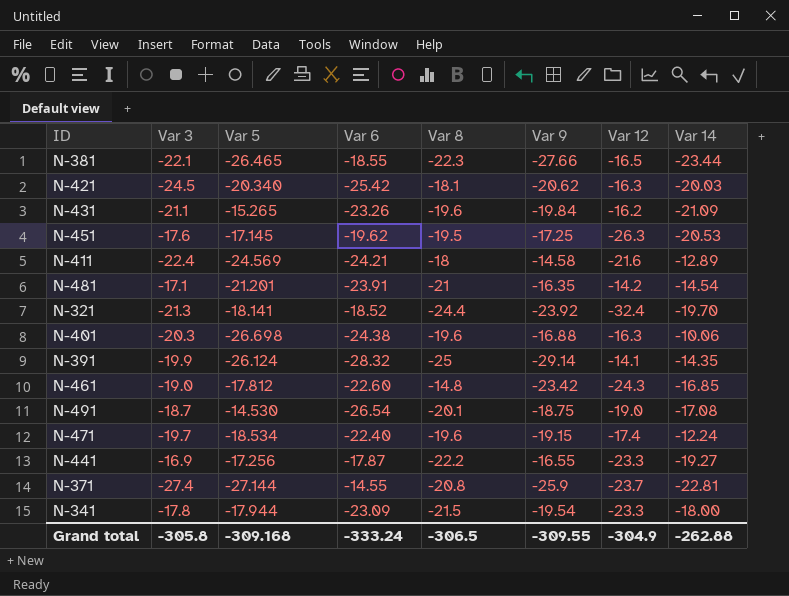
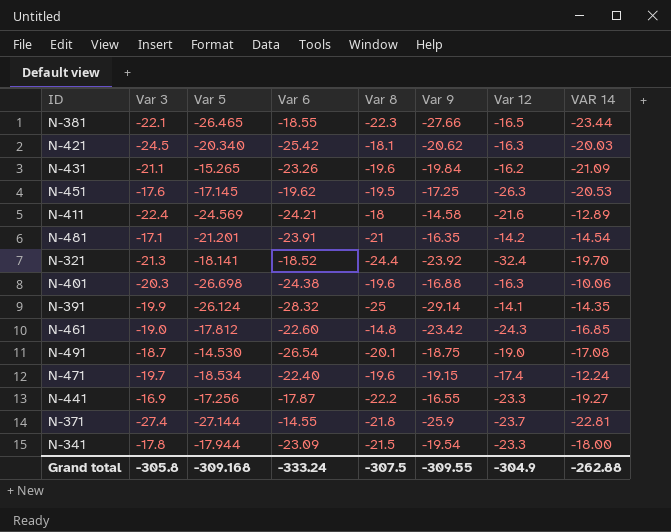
column name: Var 14 -> VAR 14
N-371 | Var 8: -20.8 -> -21.8
Grand total | Var 8: -306.5 -> -307.5

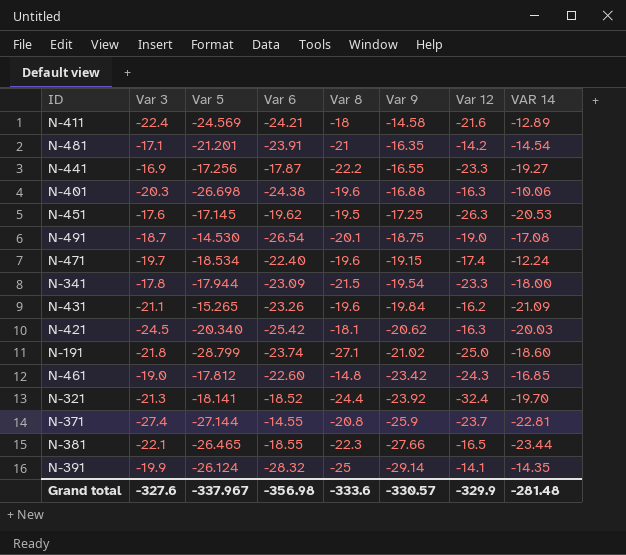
row order: none -> Var 9 descending
row N-191: none -> -21.8 | -28.799 | -23.74 | -27.1 | -21.02 | -25.0 | -18.60
N-371 | Var 8: -21.8 -> -20.8
Grand total | Var 3: -305.8 -> -327.6
Grand total | Var 5: -309.168 -> -337.967
Grand total | Var 6: -333.24 -> -356.98
Grand total | Var 8: -307.5 -> -333.6
Grand total | Var 9: -309.55 -> -330.57
Grand total | Var 12: -304.9 -> -329.9
Grand total | VAR 14: -262.88 -> -281.48

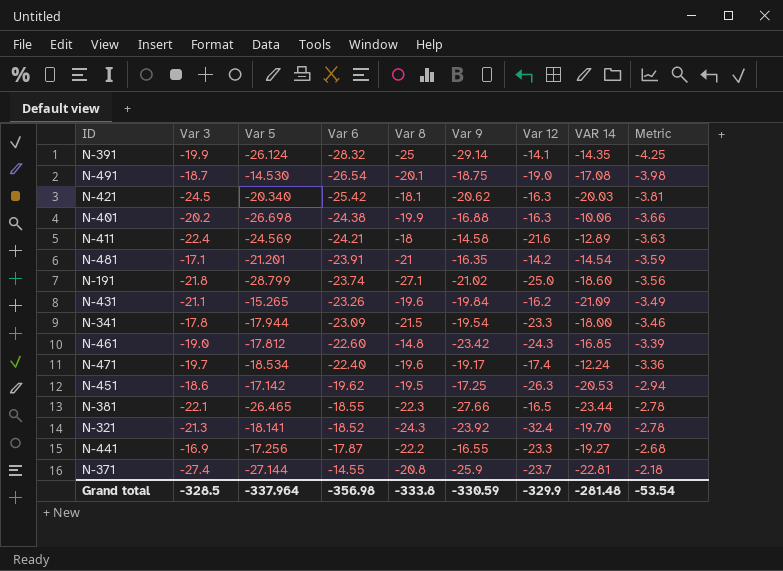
row order: Var 9 descending -> Var 6 ascending
column Metric | formula: none -> [Var 6] * 0.15
N-401 | Var 3: -20.3 -> -20.2
N-401 | Var 8: -19.6 -> -19.9
N-471 | Var 9: -19.15 -> -19.17
N-451 | Var 3: -17.6 -> -18.6
N-451 | Var 5: -17.145 -> -17.142
N-321 | Var 8: -24.4 -> -24.3
Grand total | Var 3: -327.6 -> -328.5
Grand total | Var 5: -337.967 -> -337.964
Grand total | Var 8: -333.6 -> -333.8
Grand total | Var 9: -330.57 -> -330.59

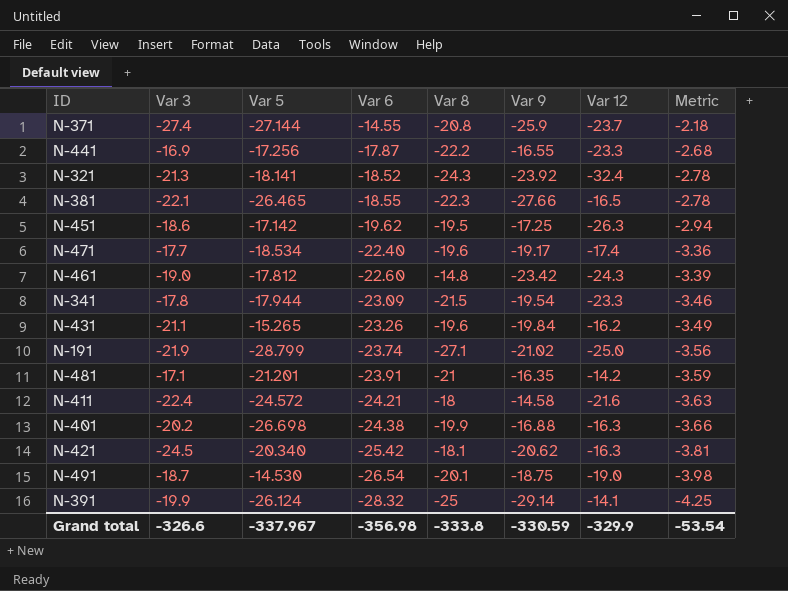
row order: Var 6 ascending -> Var 6 descending
column VAR 14 | position: 8 -> none
N-471 | Var 3: -19.7 -> -17.7
N-191 | Var 3: -21.8 -> -21.9
N-411 | Var 5: -24.569 -> -24.572
Grand total | Var 3: -328.5 -> -326.6
Grand total | Var 5: -337.964 -> -337.967

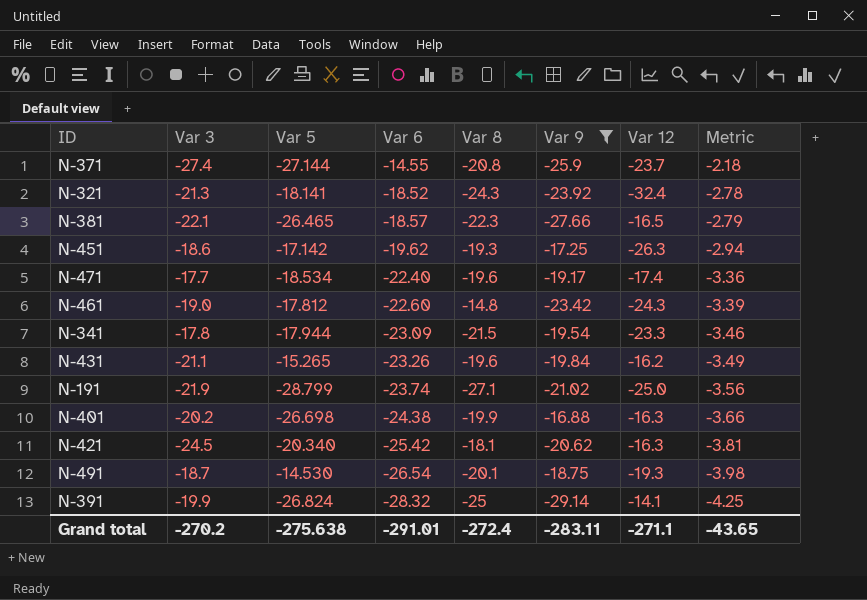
filter: none -> Var 9 <= -16.88
N-381 | Var 6: -18.55 -> -18.57
N-381 | Metric: -2.78 -> -2.79
N-451 | Var 8: -19.5 -> -19.3
N-491 | Var 12: -19.0 -> -19.3
N-391 | Var 5: -26.124 -> -26.824
Grand total | Var 3: -326.6 -> -270.2
Grand total | Var 5: -337.967 -> -275.638
Grand total | Var 6: -356.98 -> -291.01
Grand total | Var 8: -333.8 -> -272.4
Grand total | Var 9: -330.59 -> -283.11
Grand total | Var 12: -329.9 -> -271.1
Grand total | Metric: -53.54 -> -43.65

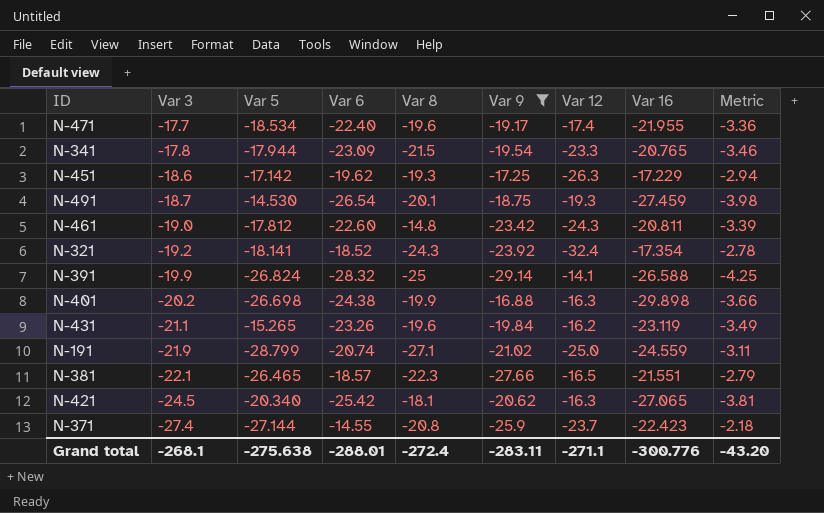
row order: Var 6 descending -> Var 3 descending
column Var 16 | position: none -> 8
N-321 | Var 3: -21.3 -> -19.2
N-191 | Var 6: -23.74 -> -20.74
N-191 | Metric: -3.56 -> -3.11
Grand total | Var 3: -270.2 -> -268.1
Grand total | Var 6: -291.01 -> -288.01
Grand total | Metric: -43.65 -> -43.20

